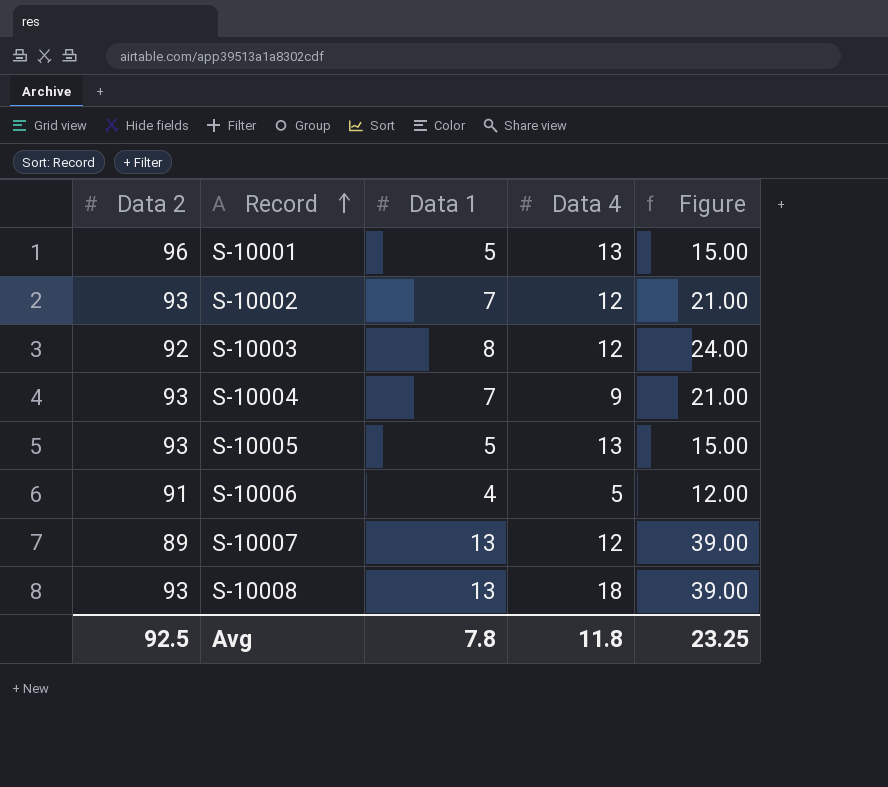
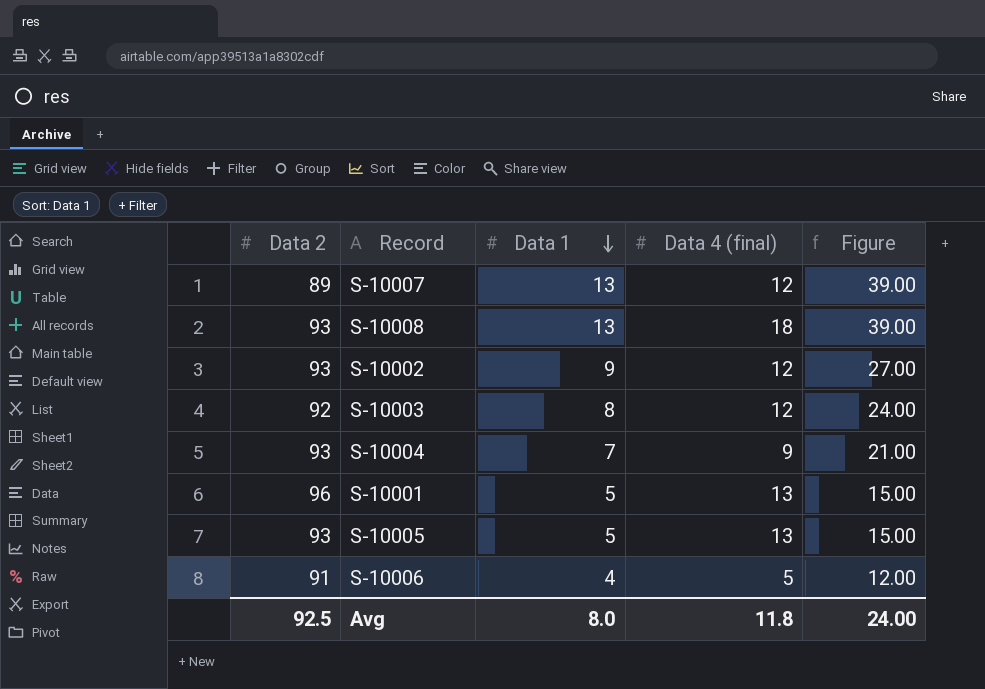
row order: Record ascending -> Data 1 descending
column name: Data 4 -> Data 4 (final)
S-10002 | Data 1: 7 -> 9
S-10002 | Figure: 21.00 -> 27.00
Avg | Data 1: 7.8 -> 8.0
Avg | Figure: 23.25 -> 24.00

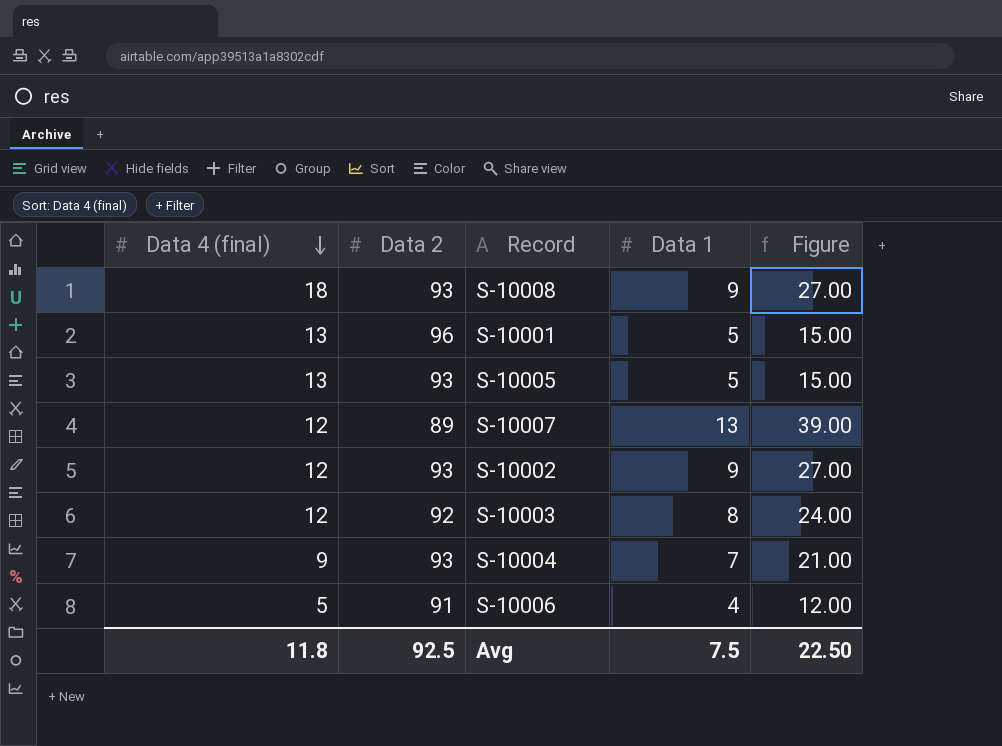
row order: Data 1 descending -> Data 4 (final) descending
column Data 4 (final) | position: 4 -> 1
S-10008 | Data 1: 13 -> 9
S-10008 | Figure: 39.00 -> 27.00
Avg | Data 1: 8.0 -> 7.5
Avg | Figure: 24.00 -> 22.50

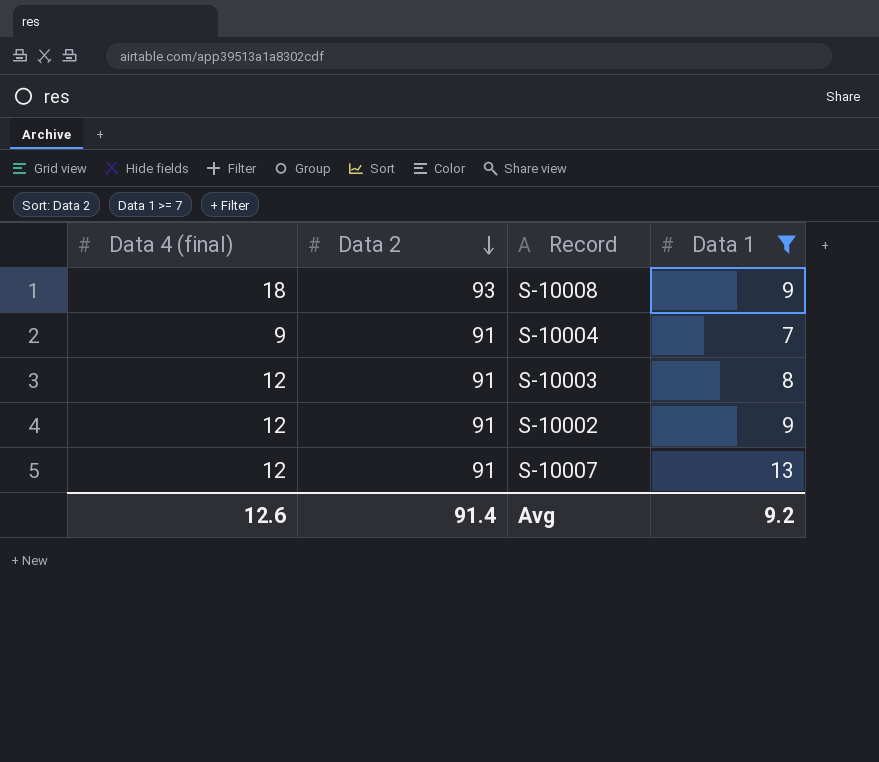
filter: none -> Data 1 >= 7
row order: Data 4 (final) descending -> Data 2 descending
column Figure | formula: [Data 1] * 3 -> none
S-10004 | Data 2: 93 -> 91
S-10003 | Data 2: 92 -> 91
S-10002 | Data 2: 93 -> 91
S-10007 | Data 2: 89 -> 91
Avg | Data 4 (final): 11.8 -> 12.6
Avg | Data 2: 92.5 -> 91.4
Avg | Data 1: 7.5 -> 9.2

